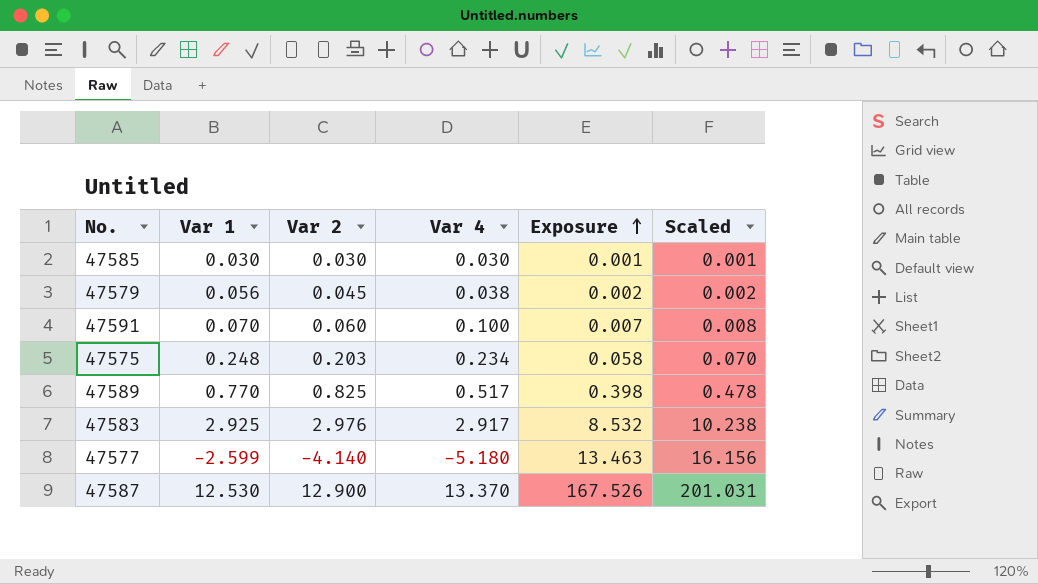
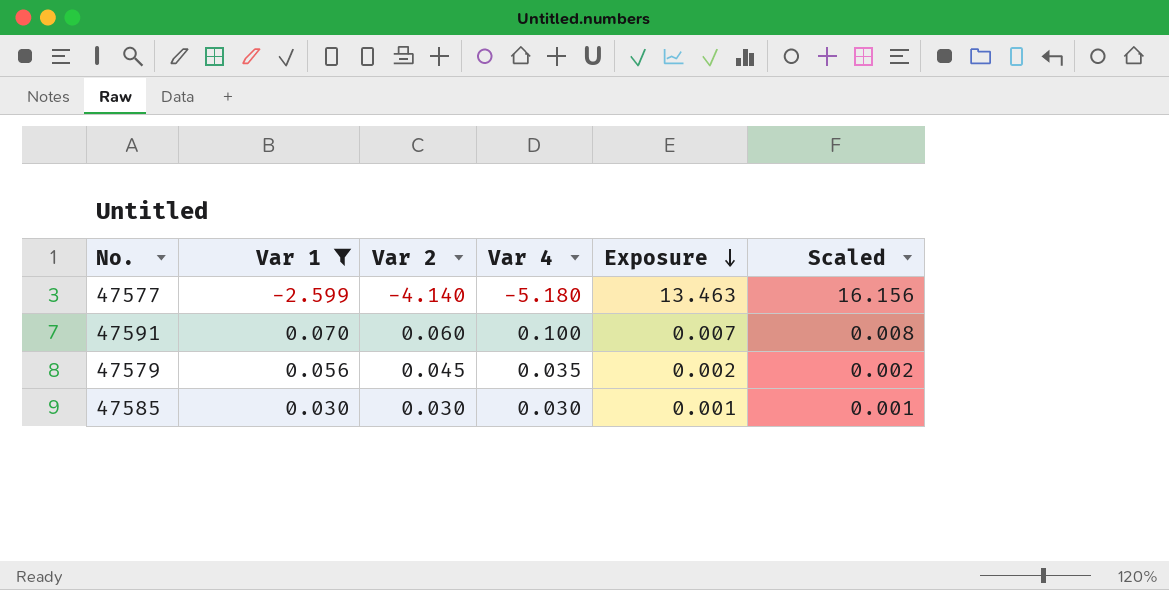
filter: none -> Var 1 <= 0.070
row order: Exposure ascending -> Exposure descending
47579 | Var 4: 0.038 -> 0.035

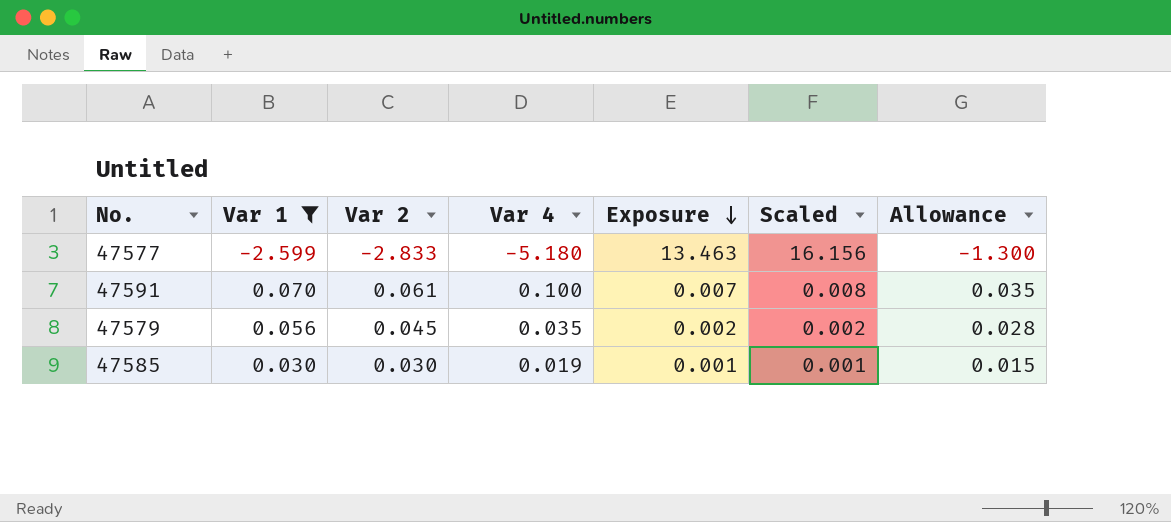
column Allowance | formula: none -> [Var 1] * 0.5
47577 | Var 2: -4.140 -> -2.833
47591 | Var 2: 0.060 -> 0.061
47585 | Var 4: 0.030 -> 0.019

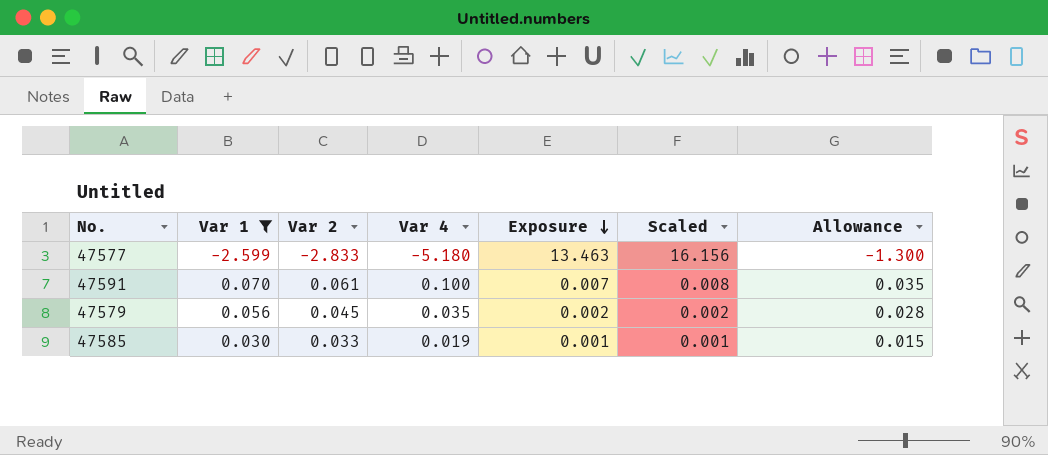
47585 | Var 2: 0.030 -> 0.033

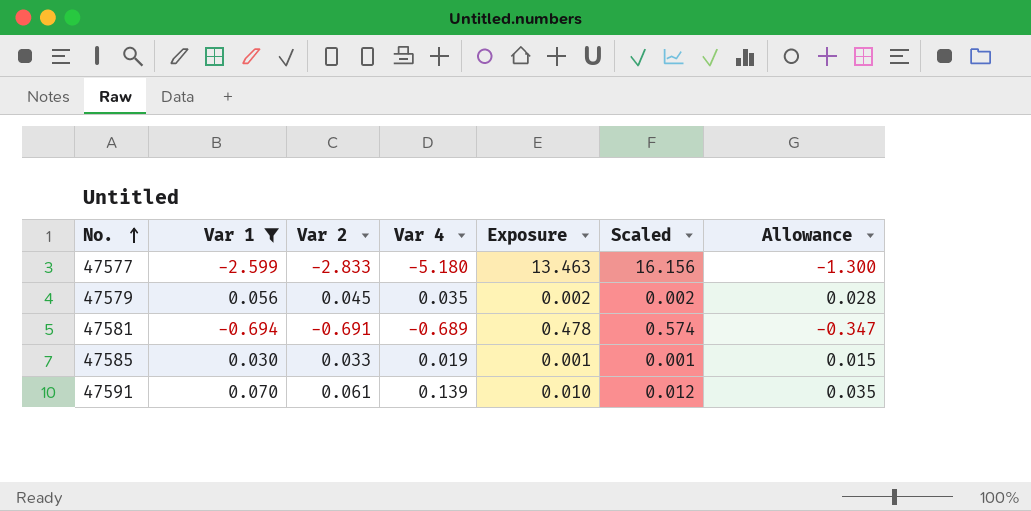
row order: Exposure descending -> No. ascending
row 47581: none -> -0.694 | -0.691 | -0.689 | 0.478 | 0.574 | -0.347
47591 | Var 4: 0.100 -> 0.139
47591 | Exposure: 0.007 -> 0.010
47591 | Scaled: 0.008 -> 0.012

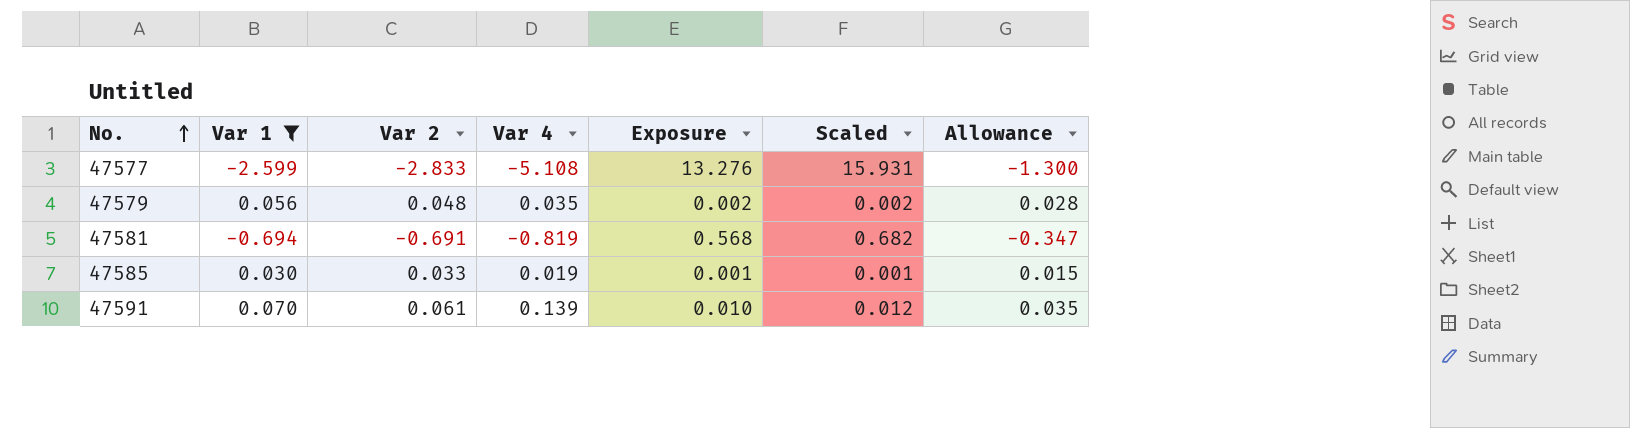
47577 | Var 4: -5.180 -> -5.108
47577 | Exposure: 13.463 -> 13.276
47577 | Scaled: 16.156 -> 15.931
47579 | Var 2: 0.045 -> 0.048
47581 | Var 4: -0.689 -> -0.819
47581 | Exposure: 0.478 -> 0.568
47581 | Scaled: 0.574 -> 0.682

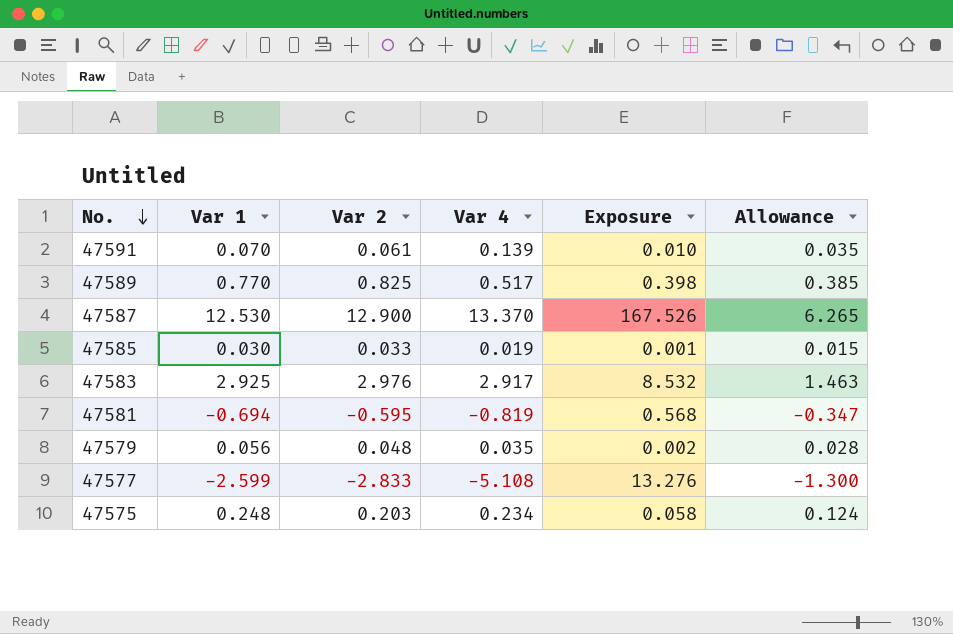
filter: Var 1 <= 0.070 -> none
row order: No. ascending -> No. descending
column Scaled | formula: [Exposure] * 1.2 -> none
47581 | Var 2: -0.691 -> -0.595

